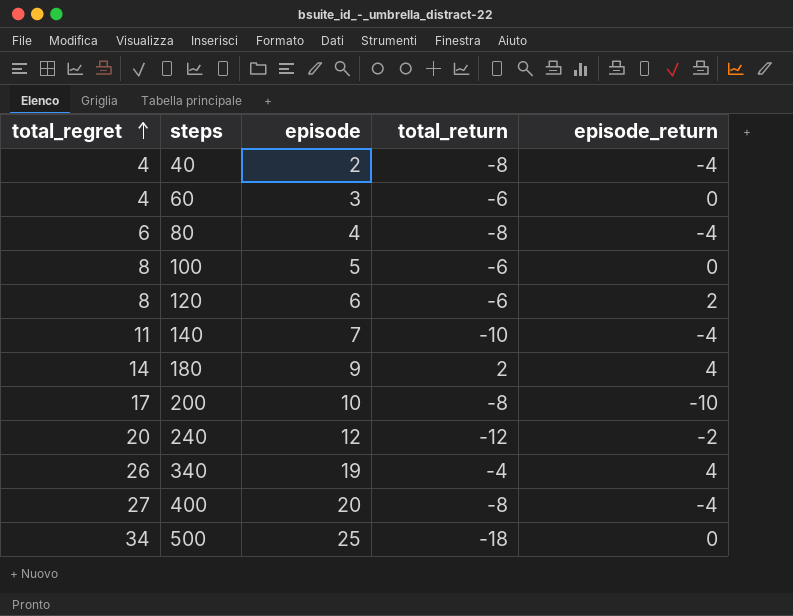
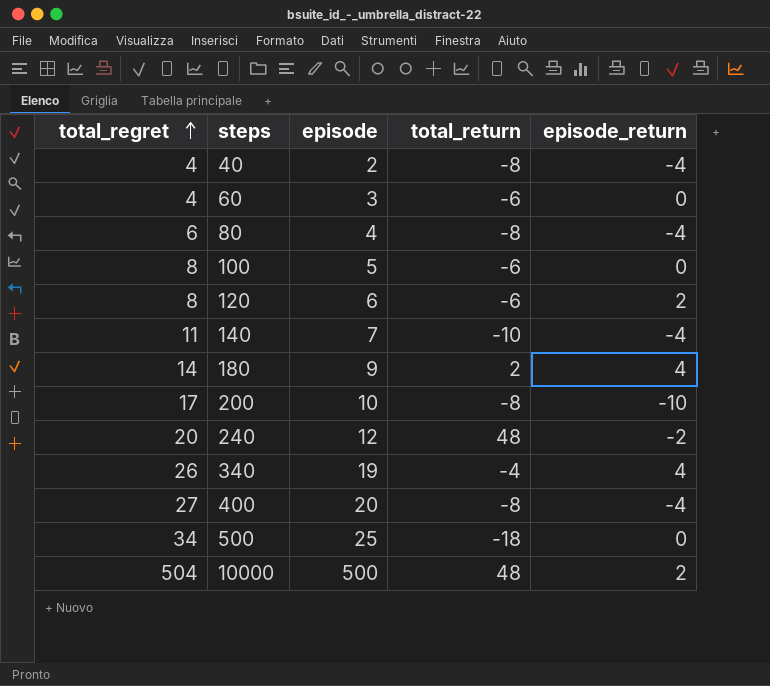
240 | total_return: -12 -> 48
row 10000: none -> 504 | 500 | 48 | 2

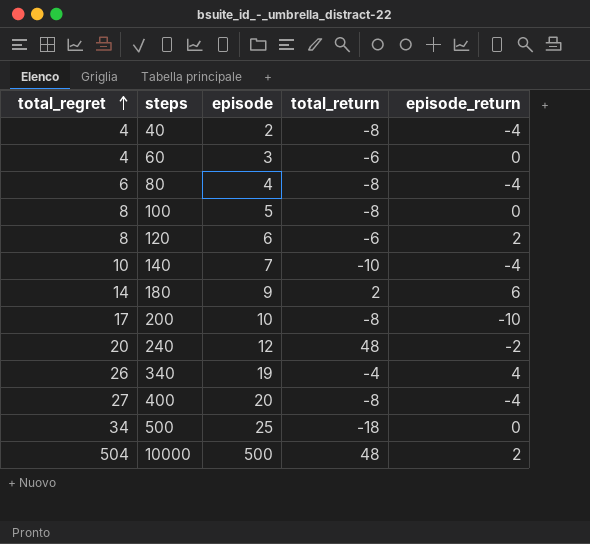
100 | total_return: -6 -> -8
140 | total_regret: 11 -> 10
180 | episode_return: 4 -> 6

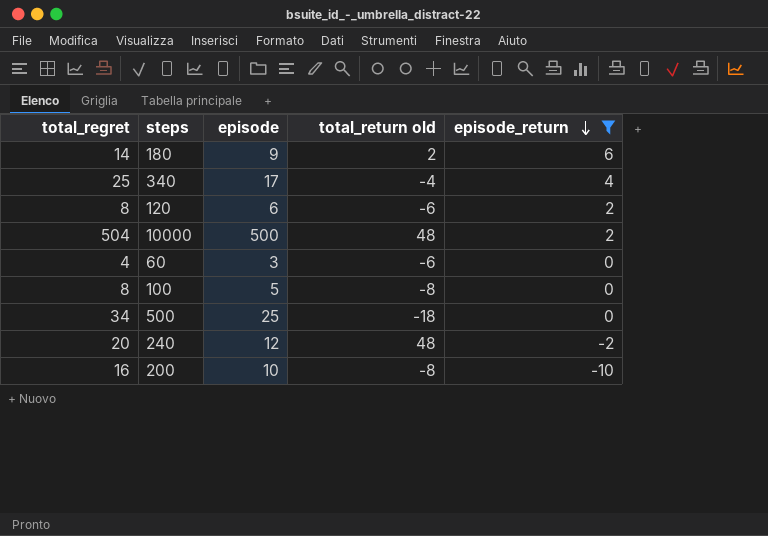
filter: none -> episode_return != -4
row order: total_regret ascending -> episode_return descending
column name: total_return -> total_return old
340 | total_regret: 26 -> 25
340 | episode: 19 -> 17
200 | total_regret: 17 -> 16

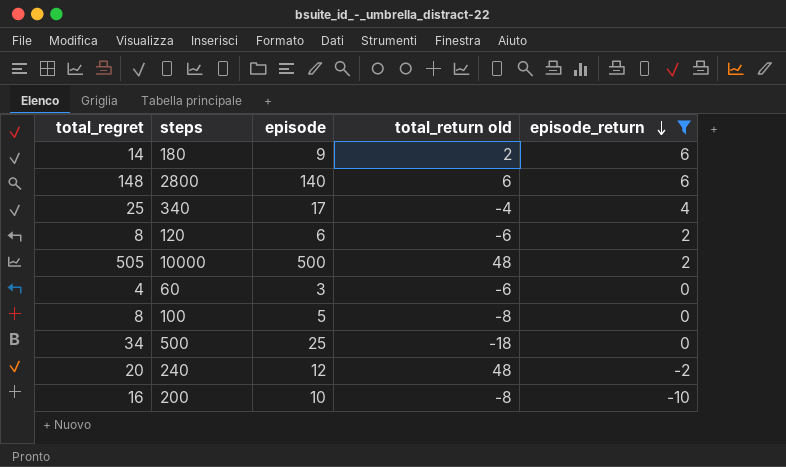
row 2800: none -> 148 | 140 | 6 | 6
10000 | total_regret: 504 -> 505

